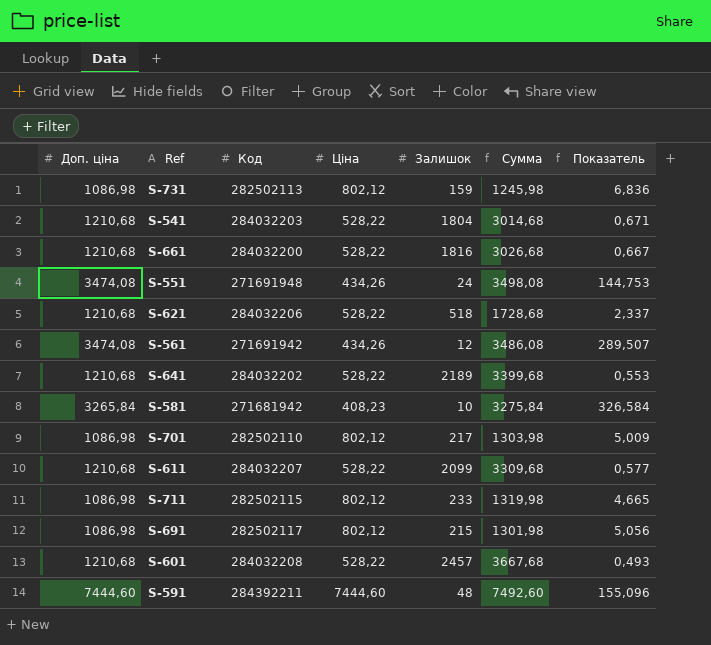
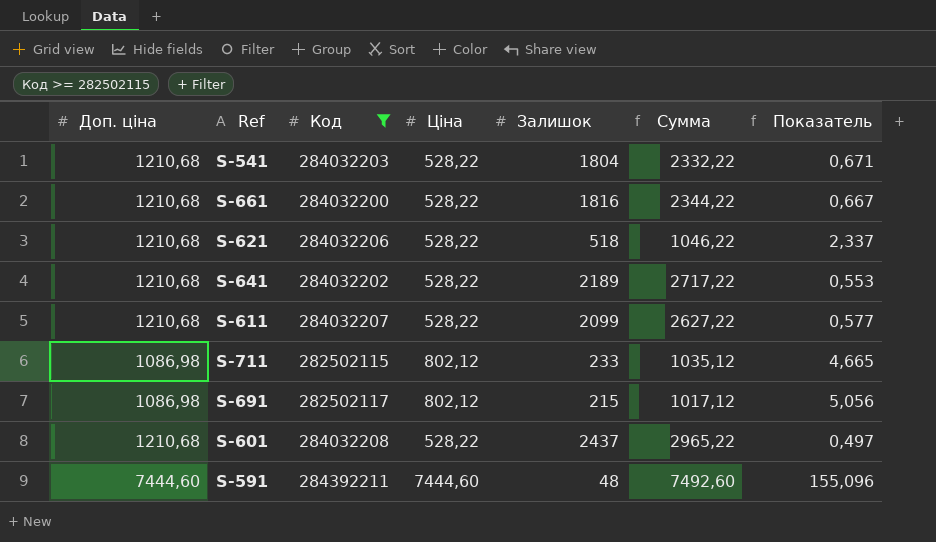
filter: none -> Код >= 282502115
column Сумма | formula: [Доп. ціна] + [Залишок] -> [Ціна] + [Залишок]
S-601 | Залишок: 2457 -> 2437
S-601 | Показатель: 0,493 -> 0,497

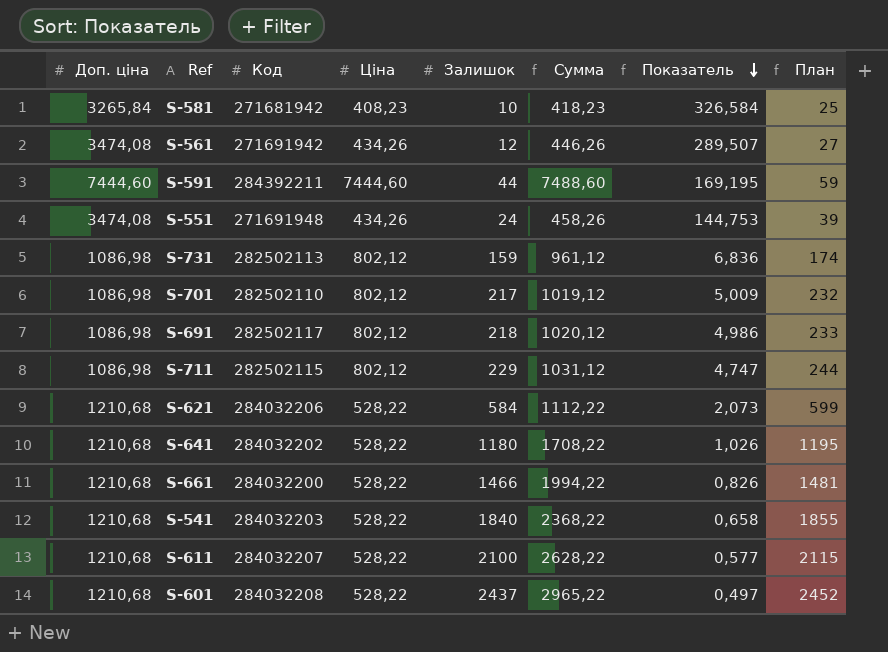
filter: Код >= 282502115 -> none
row order: none -> Показатель descending
column План | formula: none -> [Залишок] + 15
S-591 | Залишок: 48 -> 44
S-591 | Сумма: 7492,60 -> 7488,60
S-591 | Показатель: 155,096 -> 169,195
S-691 | Залишок: 215 -> 218
S-691 | Сумма: 1017,12 -> 1020,12
S-691 | Показатель: 5,056 -> 4,986
S-711 | Залишок: 233 -> 229
S-711 | Сумма: 1035,12 -> 1031,12
S-711 | Показатель: 4,665 -> 4,747
S-621 | Залишок: 518 -> 584
S-621 | Сумма: 1046,22 -> 1112,22
S-621 | Показатель: 2,337 -> 2,073
S-641 | Залишок: 2189 -> 1180
S-641 | Сумма: 2717,22 -> 1708,22
S-641 | Показатель: 0,553 -> 1,026
S-661 | Залишок: 1816 -> 1466
S-661 | Сумма: 2344,22 -> 1994,22
S-661 | Показатель: 0,667 -> 0,826
S-541 | Залишок: 1804 -> 1840
S-541 | Сумма: 2332,22 -> 2368,22
S-541 | Показатель: 0,671 -> 0,658
S-611 | Залишок: 2099 -> 2100
S-611 | Сумма: 2627,22 -> 2628,22

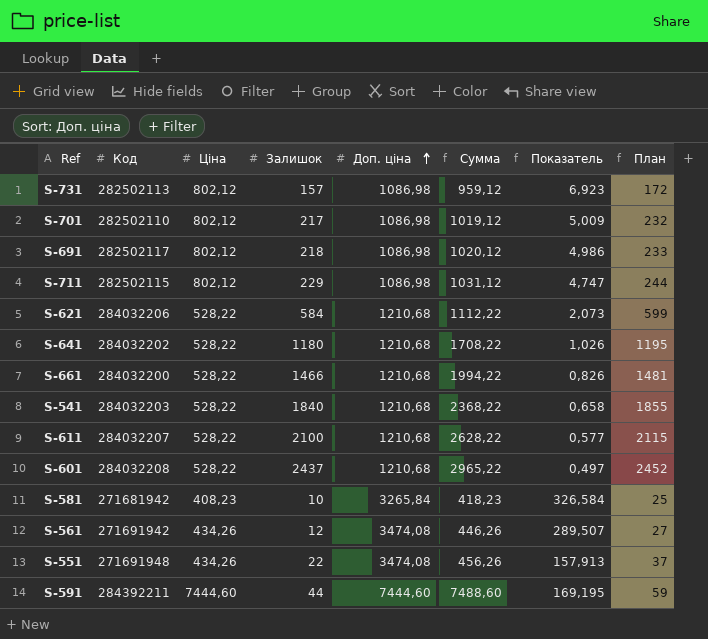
row order: Показатель descending -> Доп. ціна ascending
column Доп. ціна | position: 1 -> 5
S-731 | Залишок: 159 -> 157
S-731 | Сумма: 961,12 -> 959,12
S-731 | Показатель: 6,836 -> 6,923
S-731 | План: 174 -> 172
S-551 | Залишок: 24 -> 22
S-551 | Сумма: 458,26 -> 456,26
S-551 | Показатель: 144,753 -> 157,913
S-551 | План: 39 -> 37

